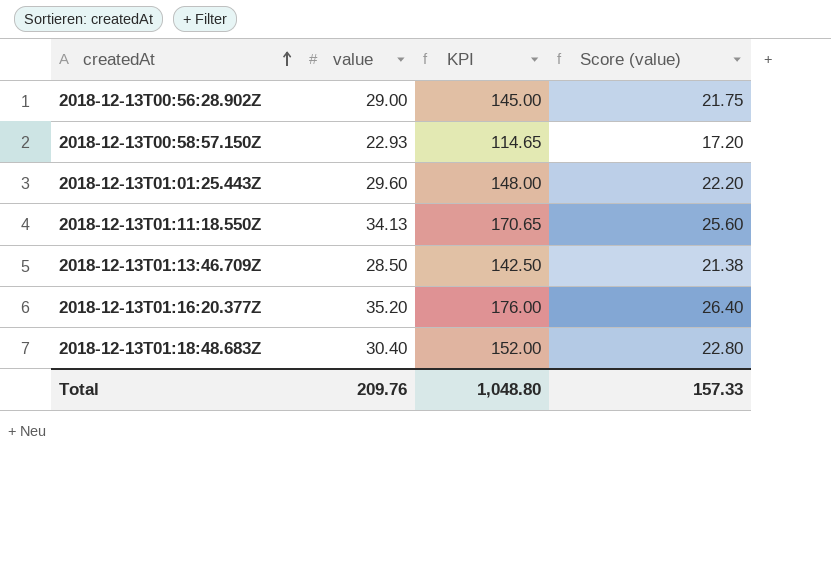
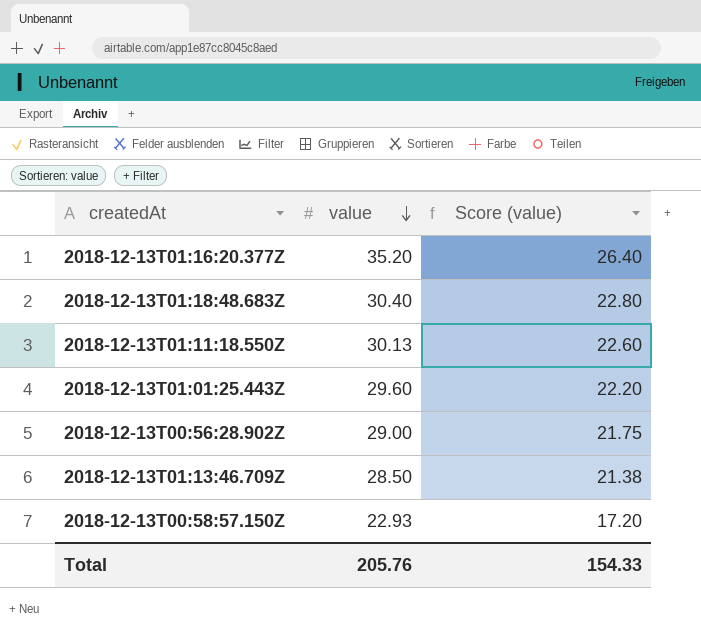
row order: createdAt ascending -> value descending
column KPI | formula: [value] * 5 -> none
2018-12-13T01:11:18.550Z | value: 34.13 -> 30.13
2018-12-13T01:11:18.550Z | Score (value): 25.60 -> 22.60
Total | value: 209.76 -> 205.76
Total | Score (value): 157.33 -> 154.33

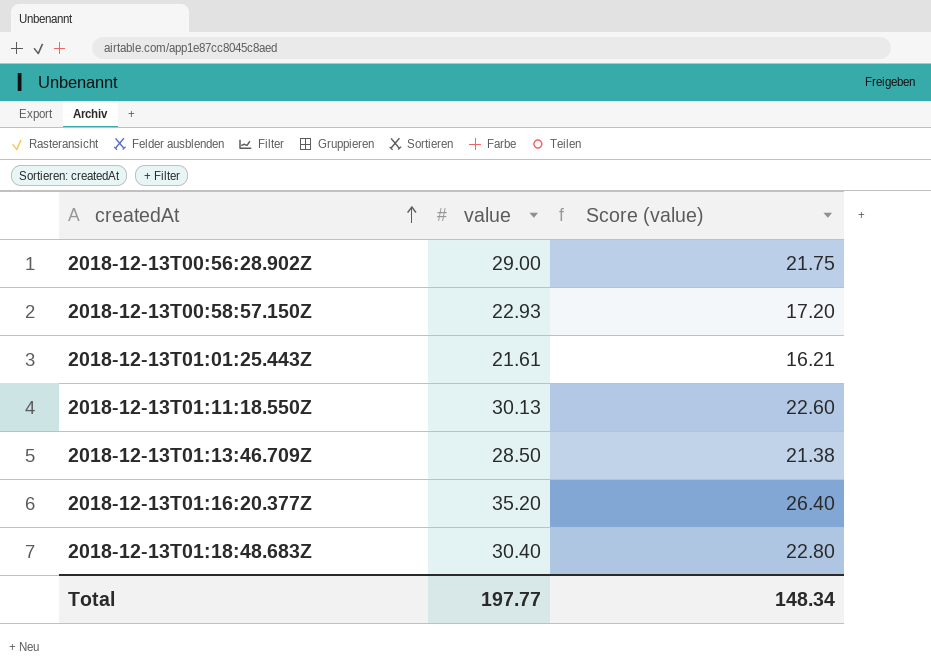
row order: value descending -> createdAt ascending
2018-12-13T01:01:25.443Z | value: 29.60 -> 21.61
2018-12-13T01:01:25.443Z | Score (value): 22.20 -> 16.21
Total | value: 205.76 -> 197.77
Total | Score (value): 154.33 -> 148.34

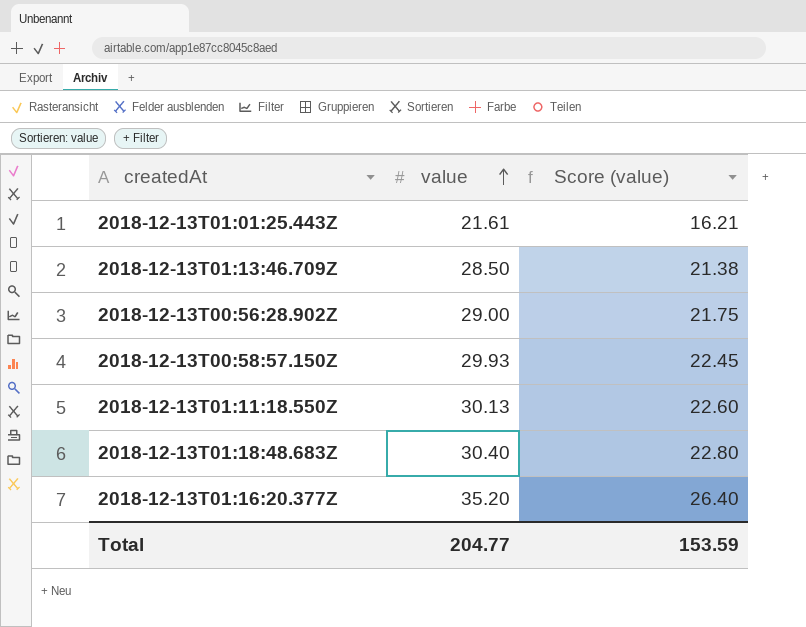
row order: createdAt ascending -> value ascending
2018-12-13T00:58:57.150Z | value: 22.93 -> 29.93
2018-12-13T00:58:57.150Z | Score (value): 17.20 -> 22.45
Total | value: 197.77 -> 204.77
Total | Score (value): 148.34 -> 153.59

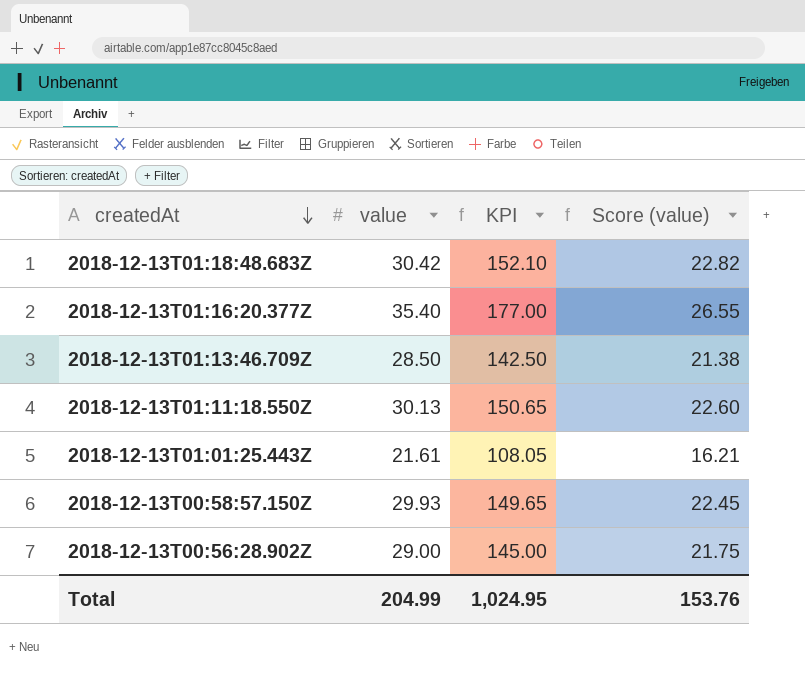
row order: value ascending -> createdAt descending
column KPI | formula: none -> [value] * 5
2018-12-13T01:18:48.683Z | value: 30.40 -> 30.42
2018-12-13T01:18:48.683Z | Score (value): 22.80 -> 22.82
2018-12-13T01:16:20.377Z | value: 35.20 -> 35.40
2018-12-13T01:16:20.377Z | Score (value): 26.40 -> 26.55
Total | value: 204.77 -> 204.99
Total | Score (value): 153.59 -> 153.76

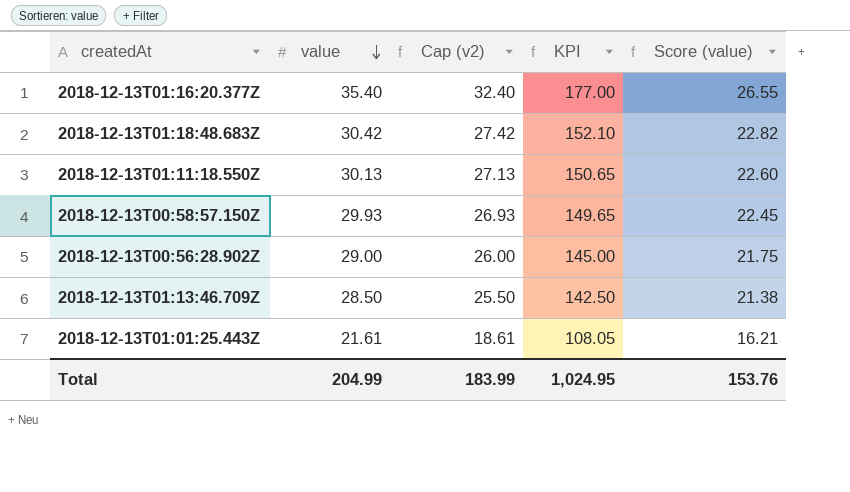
row order: createdAt descending -> value descending
column Cap (v2) | formula: none -> [value] - 3

